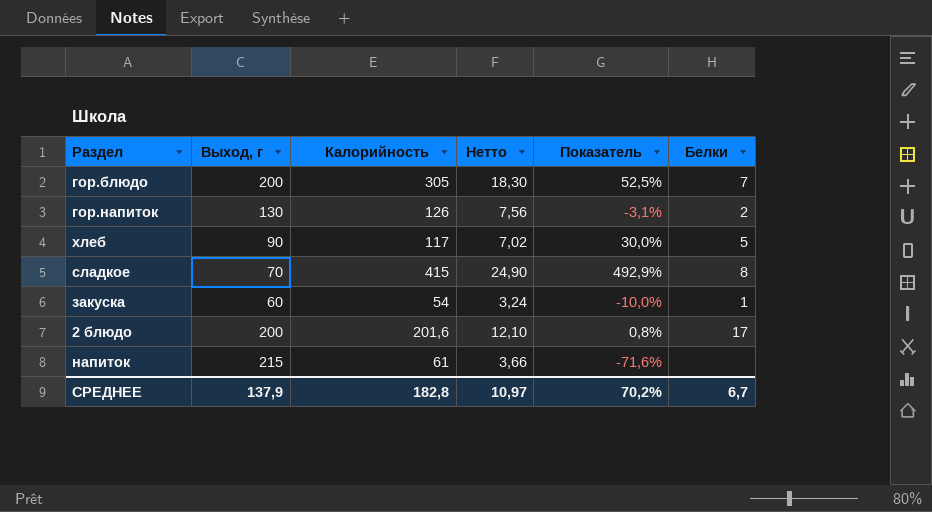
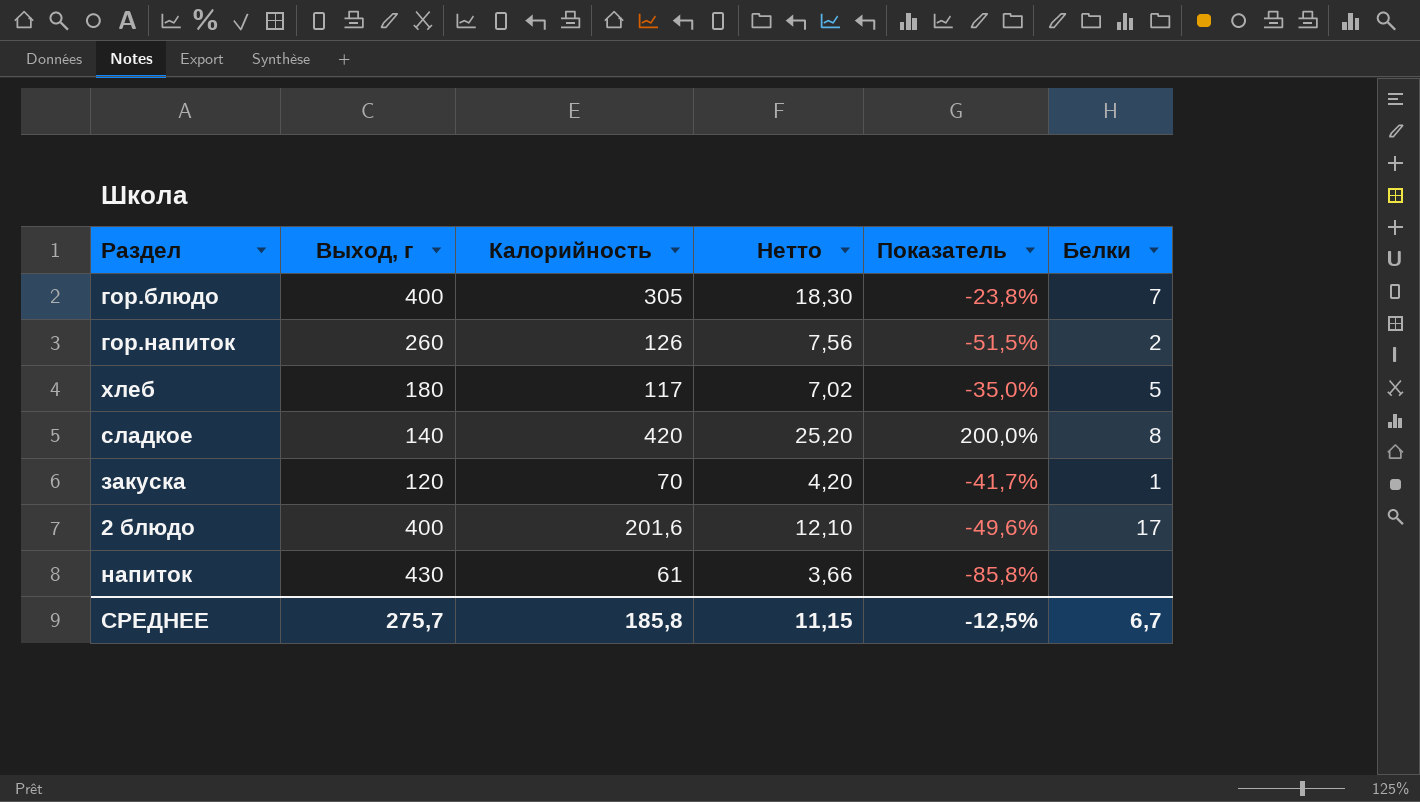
гор.блюдо | Выход, г: 200 -> 400
гор.блюдо | Показатель: 52,5% -> -23,8%
гор.напиток | Выход, г: 130 -> 260
гор.напиток | Показатель: -3,1% -> -51,5%
хлеб | Выход, г: 90 -> 180
хлеб | Показатель: 30,0% -> -35,0%
сладкое | Выход, г: 70 -> 140
сладкое | Калорийность: 415 -> 420
сладкое | Нетто: 24,90 -> 25,20
сладкое | Показатель: 492,9% -> 200,0%
закуска | Выход, г: 60 -> 120
закуска | Калорийность: 54 -> 70
закуска | Нетто: 3,24 -> 4,20
закуска | Показатель: -10,0% -> -41,7%
2 блюдо | Выход, г: 200 -> 400
2 блюдо | Показатель: 0,8% -> -49,6%
напиток | Выход, г: 215 -> 430
напиток | Показатель: -71,6% -> -85,8%
СРЕДНЕЕ | Выход, г: 137,9 -> 275,7
СРЕДНЕЕ | Калорийность: 182,8 -> 185,8
СРЕДНЕЕ | Нетто: 10,97 -> 11,15
СРЕДНЕЕ | Показатель: 70,2% -> -12,5%

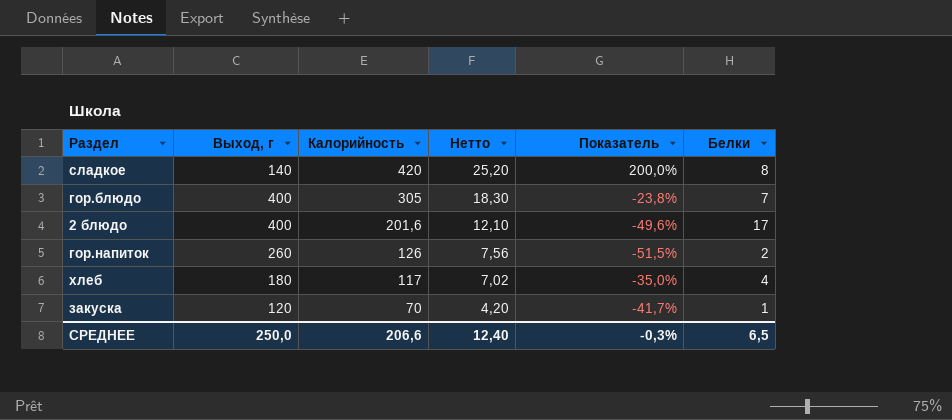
row order: none -> Калорийность descending
row напиток: 430 | 61 | 3,66 | -85,8% | none -> none
хлеб | Белки: 5 -> 4
СРЕДНЕЕ | Выход, г: 275,7 -> 250,0
СРЕДНЕЕ | Калорийность: 185,8 -> 206,6
СРЕДНЕЕ | Нетто: 11,15 -> 12,40
СРЕДНЕЕ | Показатель: -12,5% -> -0,3%
СРЕДНЕЕ | Белки: 6,7 -> 6,5

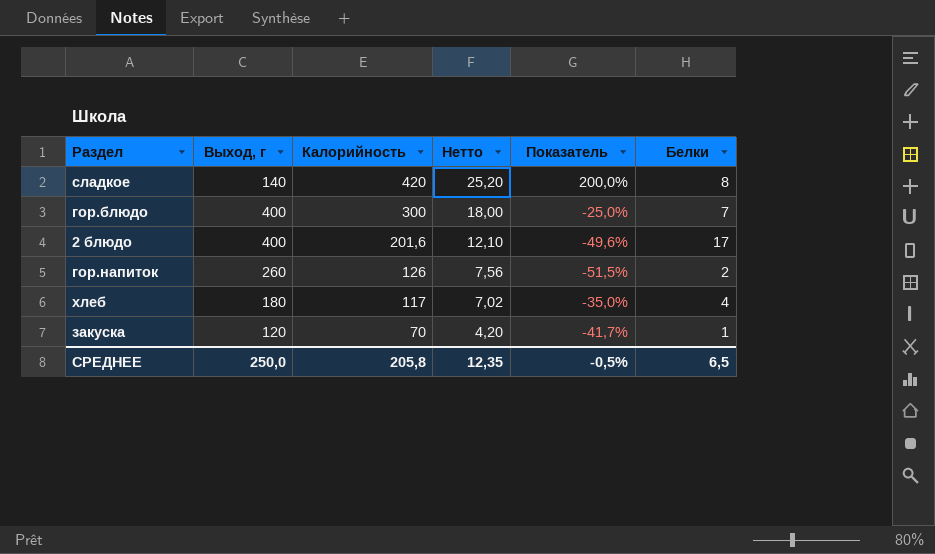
гор.блюдо | Калорийность: 305 -> 300
гор.блюдо | Нетто: 18,30 -> 18,00
гор.блюдо | Показатель: -23,8% -> -25,0%
СРЕДНЕЕ | Калорийность: 206,6 -> 205,8
СРЕДНЕЕ | Нетто: 12,40 -> 12,35
СРЕДНЕЕ | Показатель: -0,3% -> -0,5%

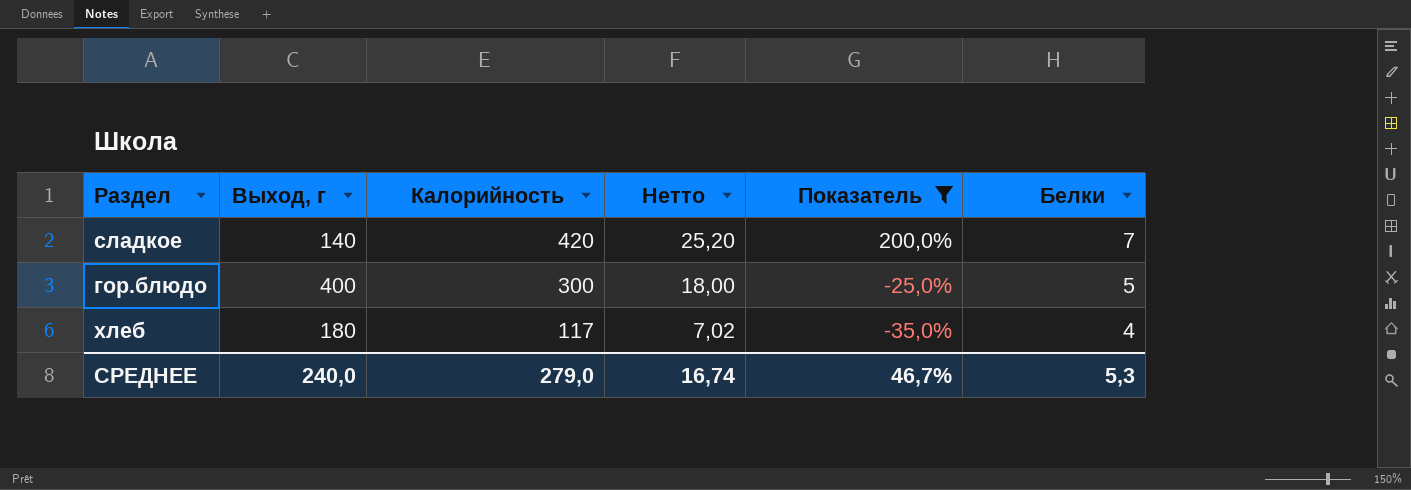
filter: none -> Показатель >= -35,0%
сладкое | Белки: 8 -> 7
гор.блюдо | Белки: 7 -> 5
СРЕДНЕЕ | Выход, г: 250,0 -> 240,0
СРЕДНЕЕ | Калорийность: 205,8 -> 279,0
СРЕДНЕЕ | Нетто: 12,35 -> 16,74
СРЕДНЕЕ | Показатель: -0,5% -> 46,7%
СРЕДНЕЕ | Белки: 6,5 -> 5,3

